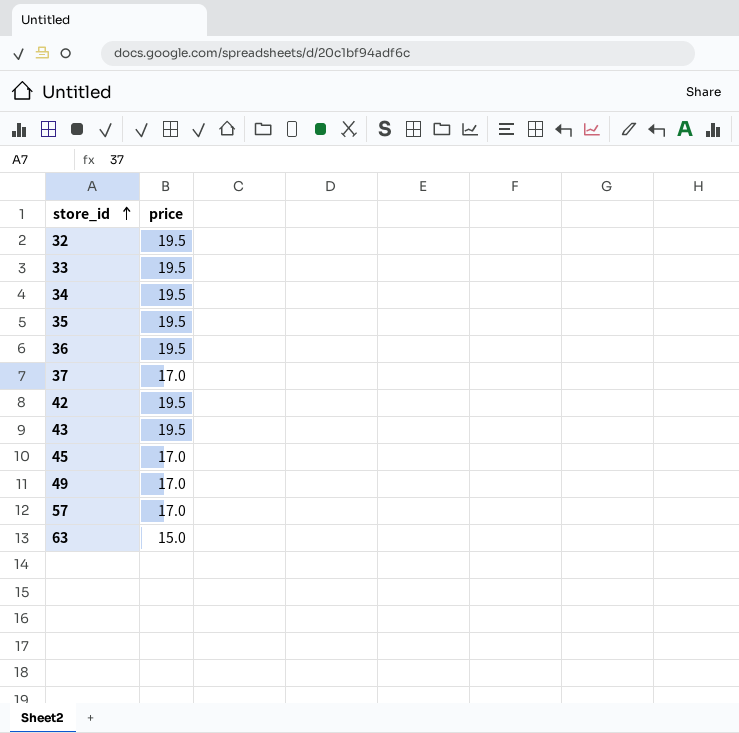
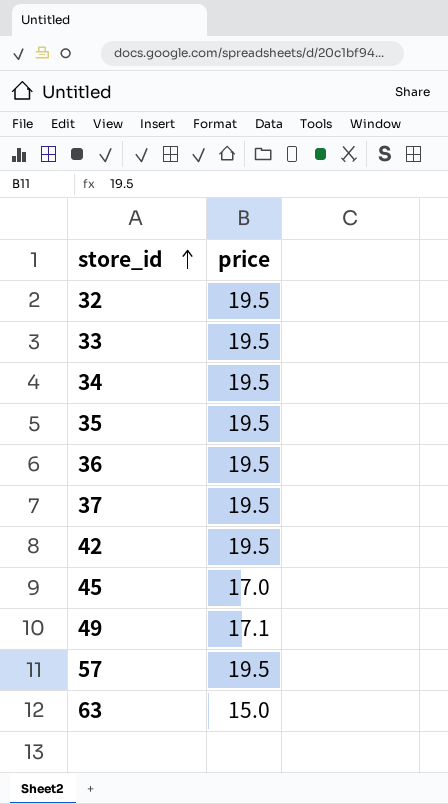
row 43: 19.5 -> none
37 | price: 17.0 -> 19.5
49 | price: 17.0 -> 17.1
57 | price: 17.0 -> 19.5

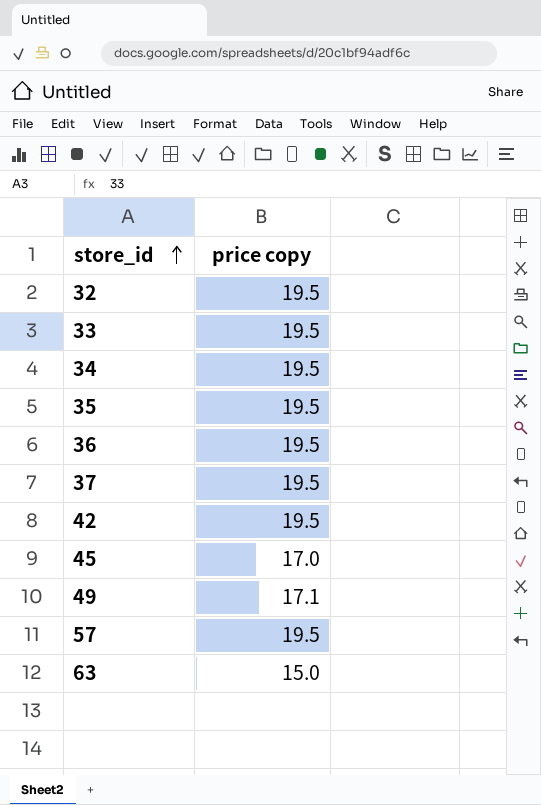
column name: price -> price copy

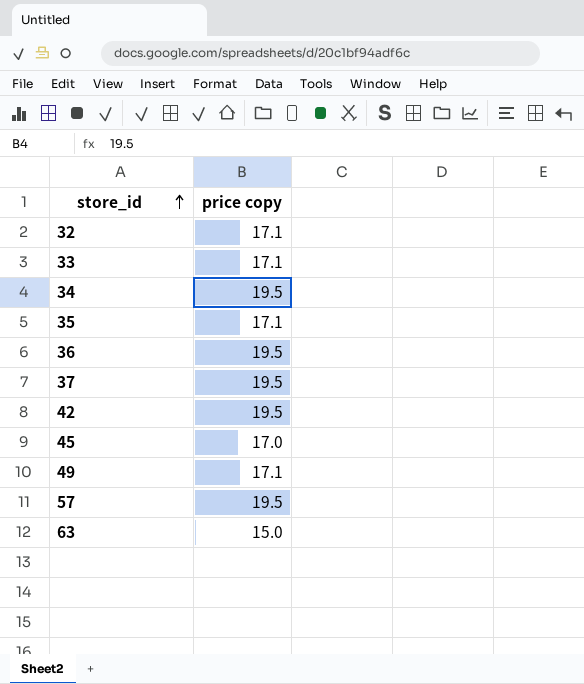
32 | price copy: 19.5 -> 17.1
33 | price copy: 19.5 -> 17.1
35 | price copy: 19.5 -> 17.1

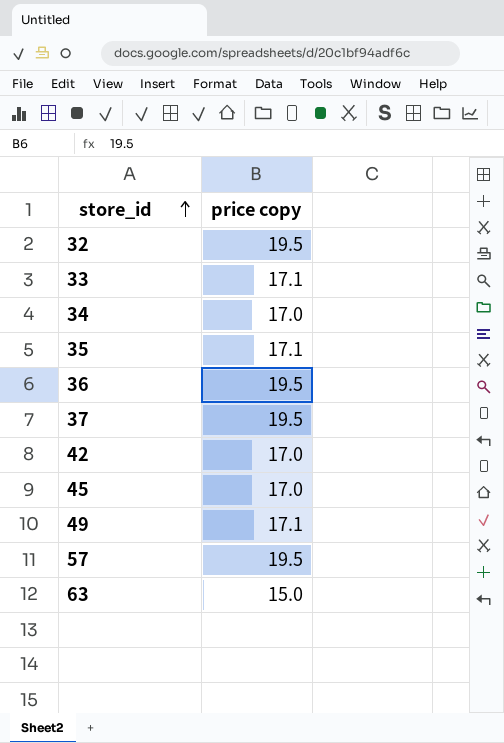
32 | price copy: 17.1 -> 19.5
34 | price copy: 19.5 -> 17.0
42 | price copy: 19.5 -> 17.0

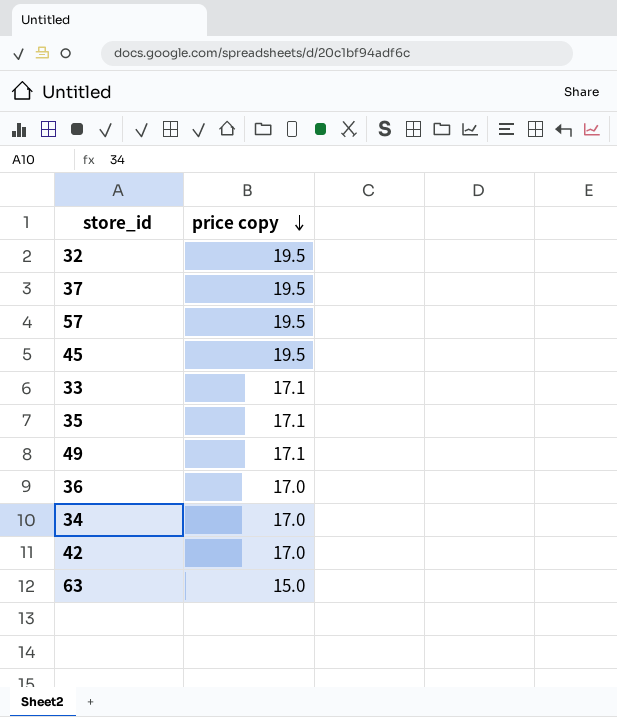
row order: store_id ascending -> price copy descending
45 | price copy: 17.0 -> 19.5
36 | price copy: 19.5 -> 17.0

